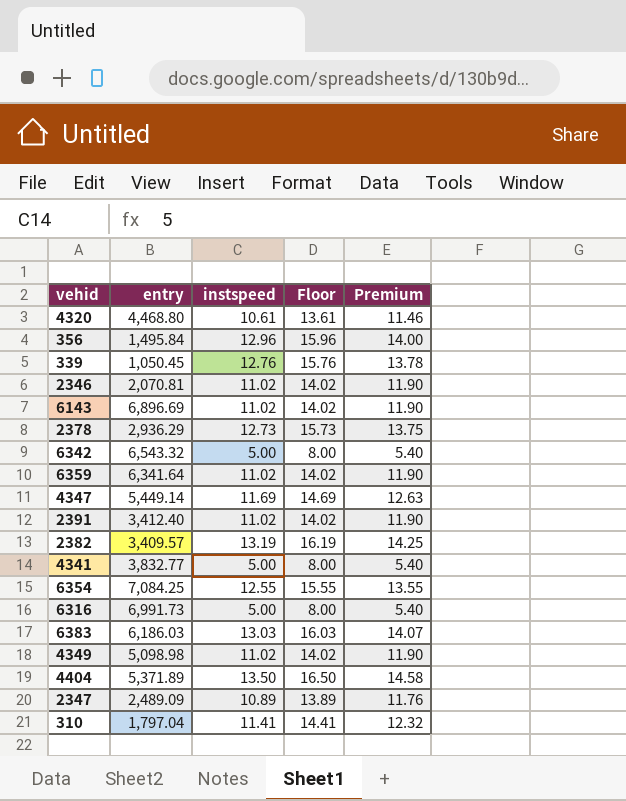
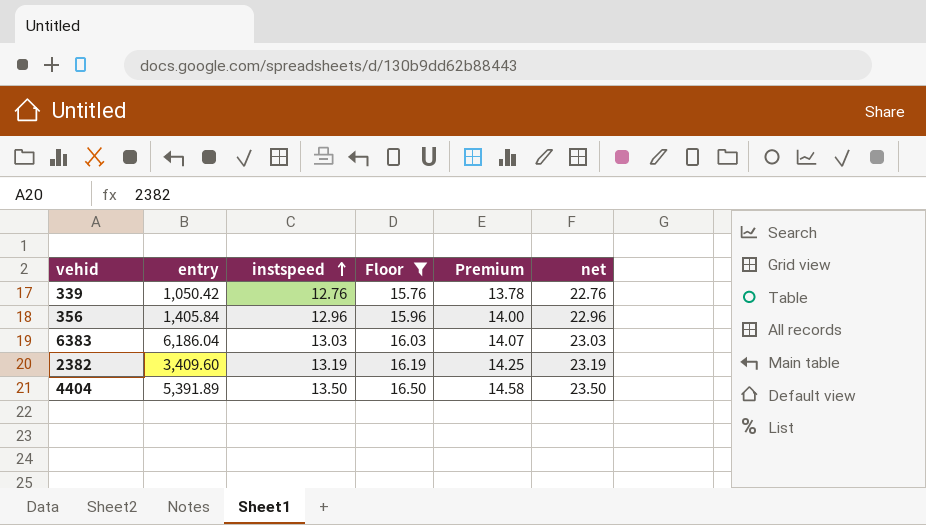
filter: none -> Floor >= 15.76
row order: none -> instspeed ascending
column net | formula: none -> [instspeed] + 10
339 | entry: 1,050.45 -> 1,050.42
356 | entry: 1,495.84 -> 1,405.84
6383 | entry: 6,186.03 -> 6,186.04
2382 | entry: 3,409.57 -> 3,409.60
4404 | entry: 5,371.89 -> 5,391.89

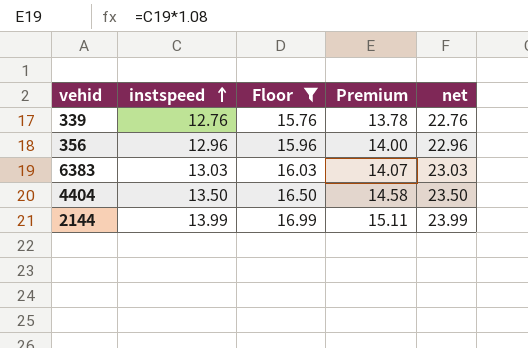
column entry | position: 2 -> none
row 2382: 3,409.60 | 13.19 | 16.19 | 14.25 | 23.19 -> none
row 2144: none -> 13.99 | 16.99 | 15.11 | 23.99

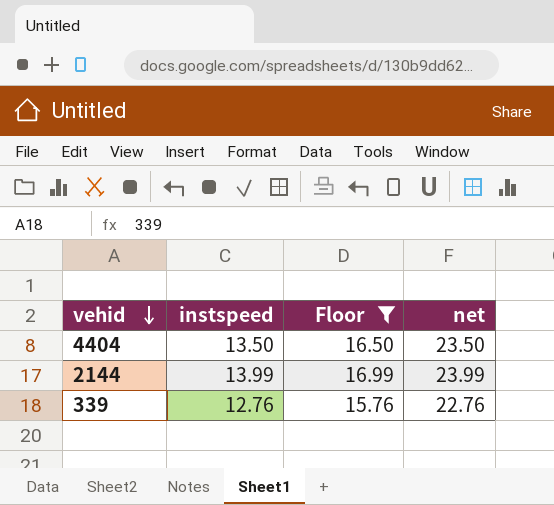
row order: instspeed ascending -> vehid descending
column Premium | formula: [instspeed] * 1.08 -> none
row 356: 12.96 | 15.96 | 14.00 | 22.96 -> none
row 6383: 13.03 | 16.03 | 14.07 | 23.03 -> none

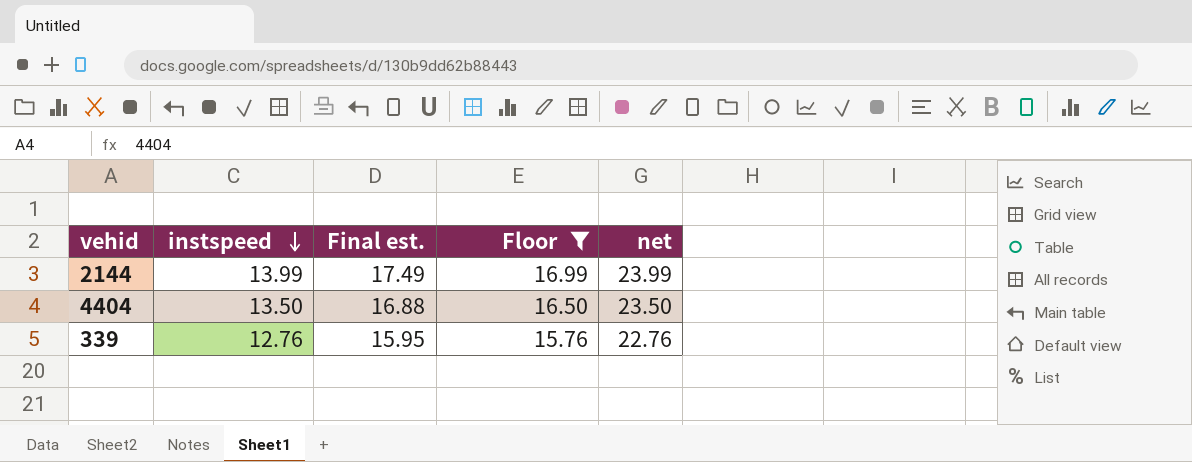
row order: vehid descending -> instspeed descending
column Final est. | formula: none -> [instspeed] * 1.25

